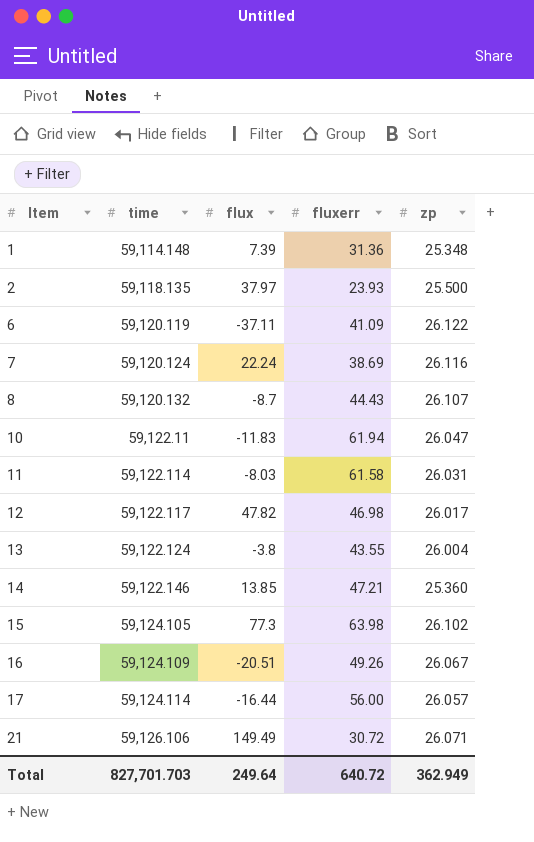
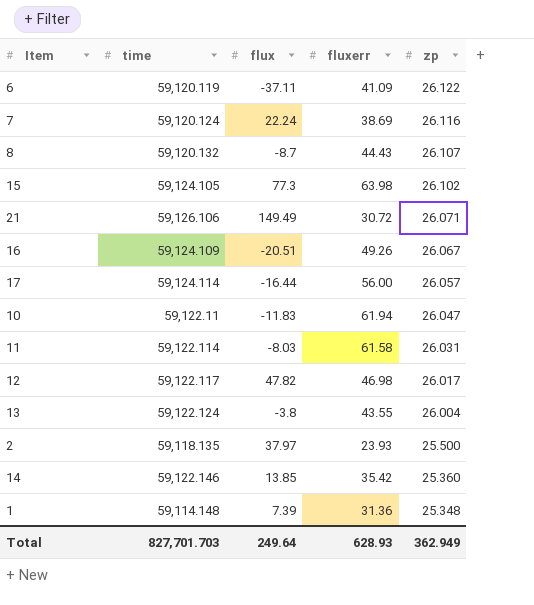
row order: Item ascending -> zp descending
14 | fluxerr: 47.21 -> 35.42
Total | fluxerr: 640.72 -> 628.93

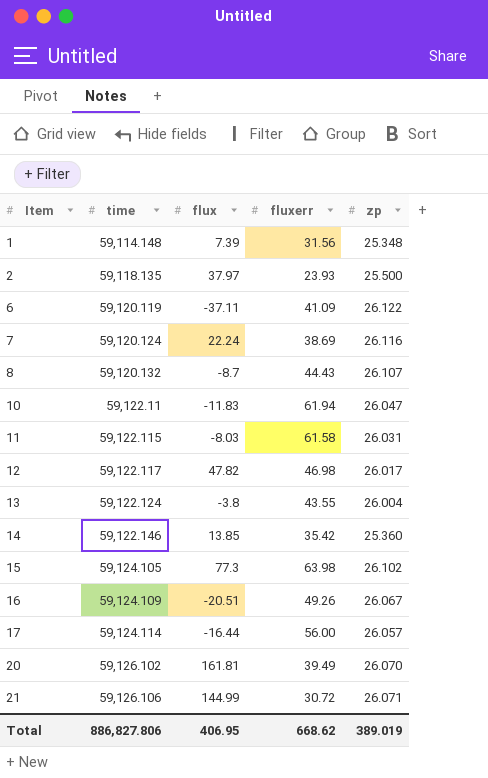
row order: zp descending -> Item ascending
1 | fluxerr: 31.36 -> 31.56
11 | time: 59,122.114 -> 59,122.115
row 20: none -> 59,126.102 | 161.81 | 39.49 | 26.070
21 | flux: 149.49 -> 144.99
Total | time: 827,701.703 -> 886,827.806
Total | flux: 249.64 -> 406.95
Total | fluxerr: 628.93 -> 668.62
Total | zp: 362.949 -> 389.019

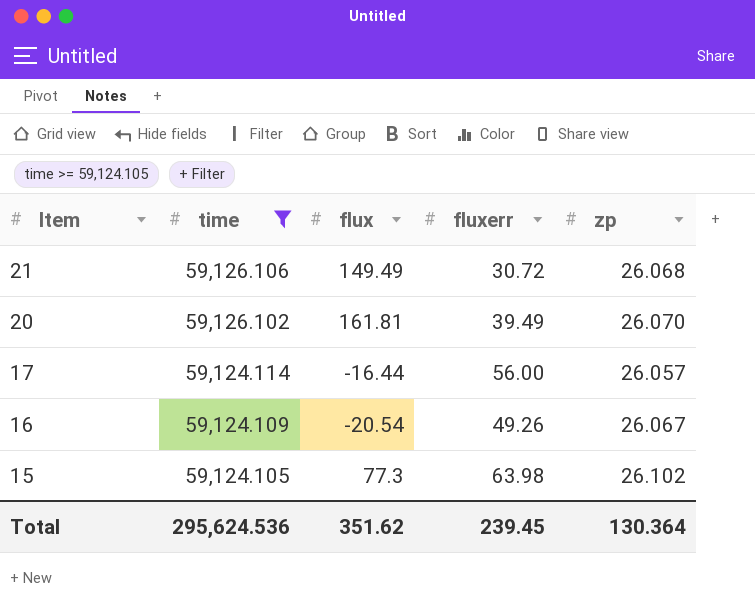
filter: none -> time >= 59,124.105
row order: Item ascending -> Item descending
21 | flux: 144.99 -> 149.49
21 | zp: 26.071 -> 26.068
16 | flux: -20.51 -> -20.54
Total | time: 886,827.806 -> 295,624.536
Total | flux: 406.95 -> 351.62
Total | fluxerr: 668.62 -> 239.45
Total | zp: 389.019 -> 130.364

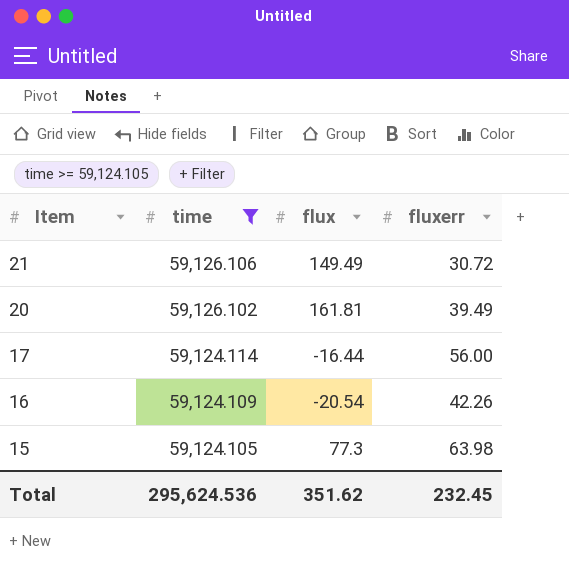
column zp | position: 5 -> none
16 | fluxerr: 49.26 -> 42.26
Total | fluxerr: 239.45 -> 232.45

